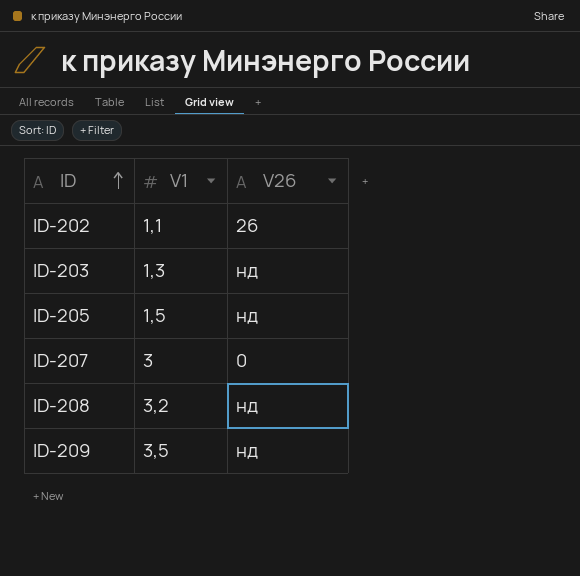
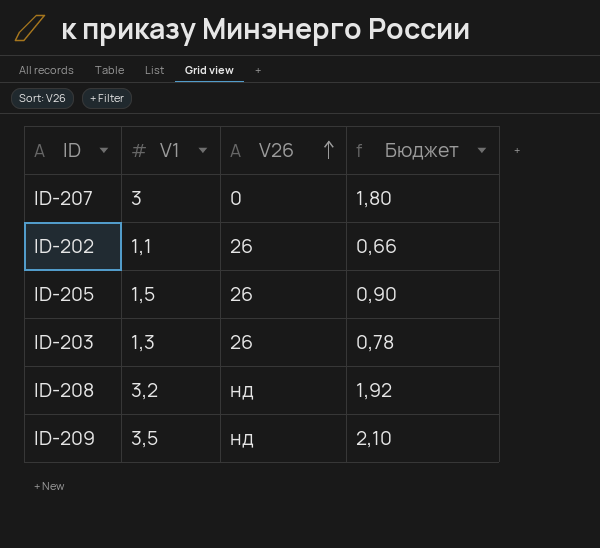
row order: ID ascending -> V26 ascending
column Бюджет | formula: none -> [V1] * 0,6
ID-205 | V26: нд -> 26
ID-203 | V26: нд -> 26

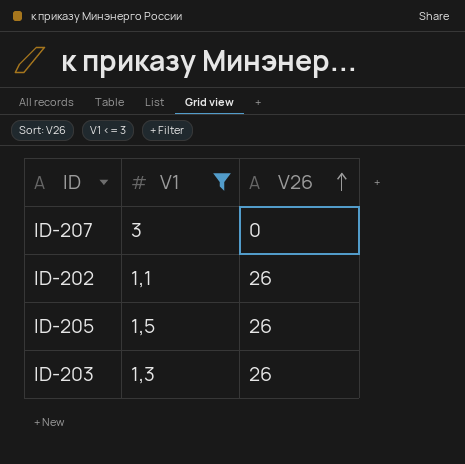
filter: none -> V1 <= 3
column Бюджет | formula: [V1] * 0,6 -> none

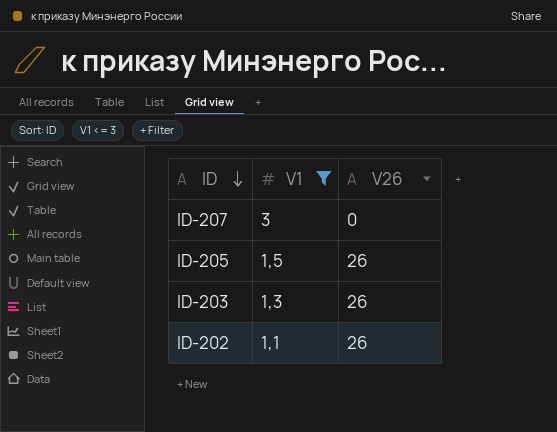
row order: V26 ascending -> ID descending

